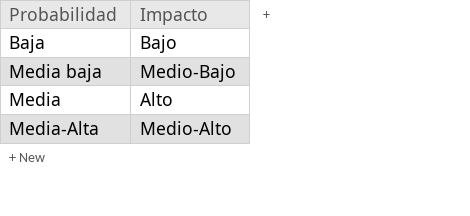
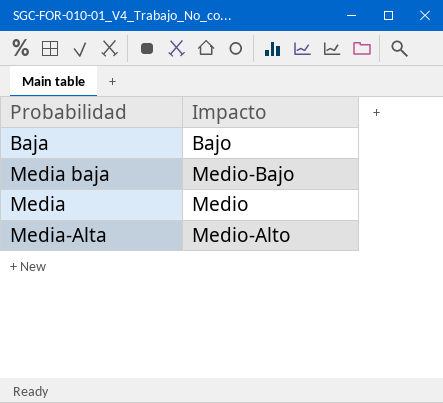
Media | Impacto: Alto -> Medio

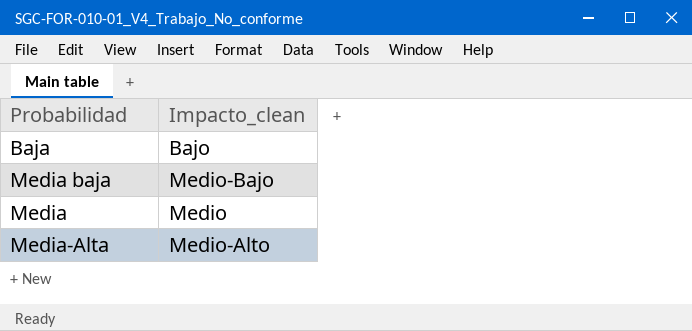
column name: Impacto -> Impacto_clean

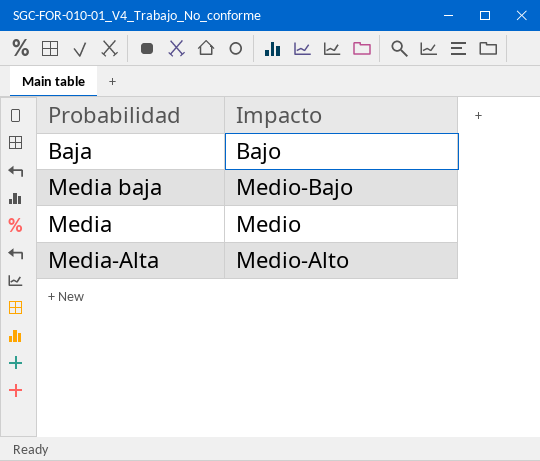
column name: Impacto_clean -> Impacto

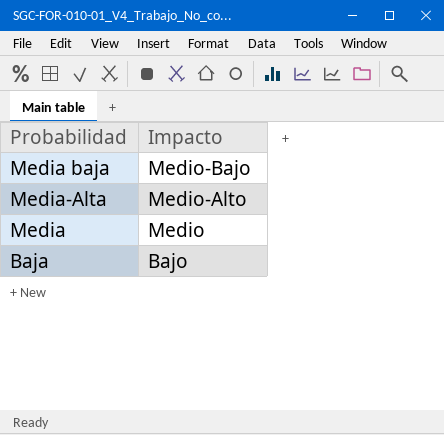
row order: none -> Impacto descending

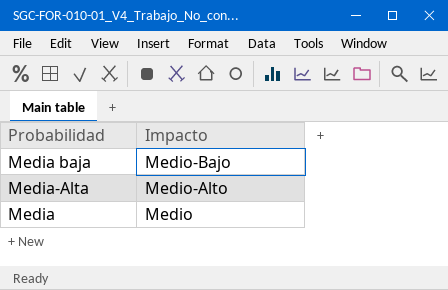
row Baja: Bajo -> none

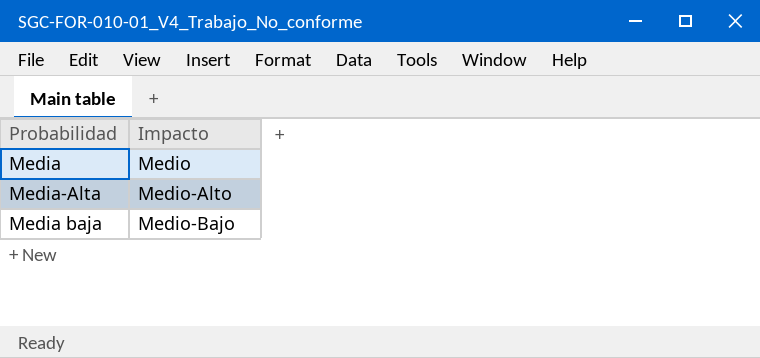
row order: Impacto descending -> Impacto ascending

